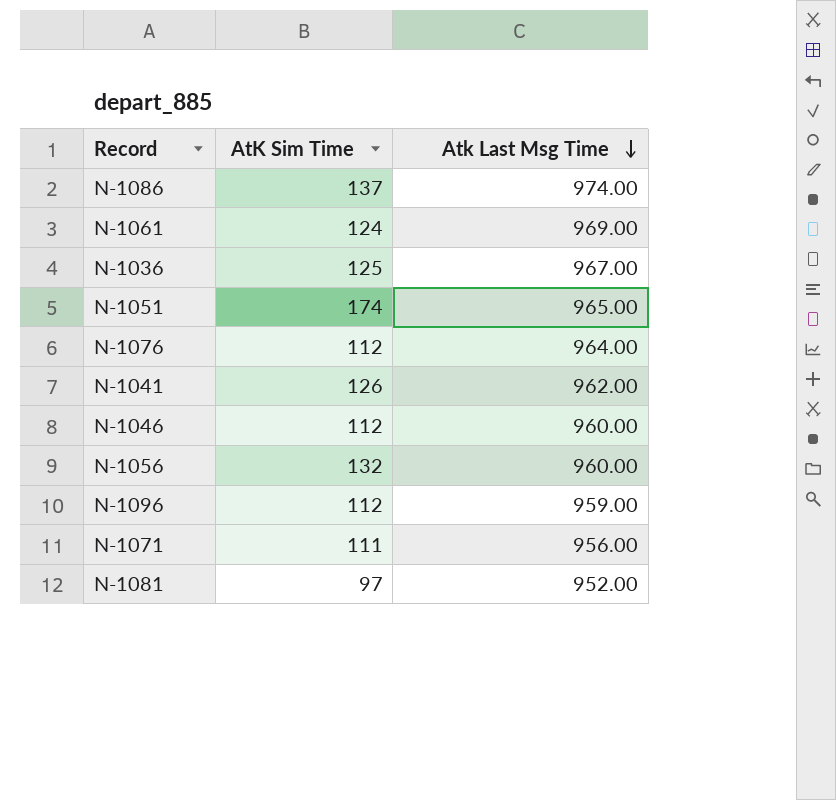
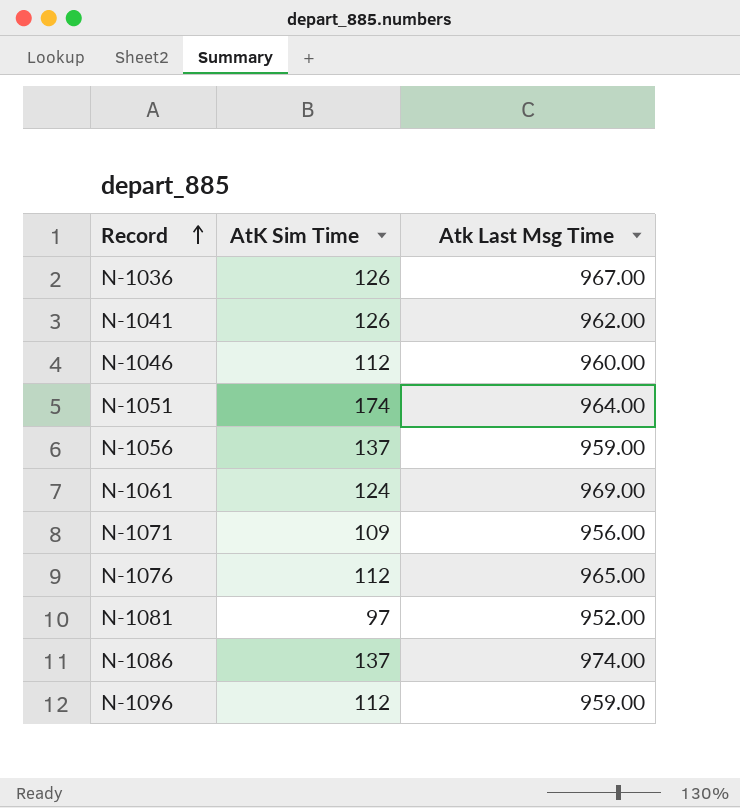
row order: Atk Last Msg Time descending -> Record ascending
N-1036 | AtK Sim Time: 125 -> 126
N-1051 | Atk Last Msg Time: 965.00 -> 964.00
N-1056 | AtK Sim Time: 132 -> 137
N-1056 | Atk Last Msg Time: 960.00 -> 959.00
N-1071 | AtK Sim Time: 111 -> 109
N-1076 | Atk Last Msg Time: 964.00 -> 965.00

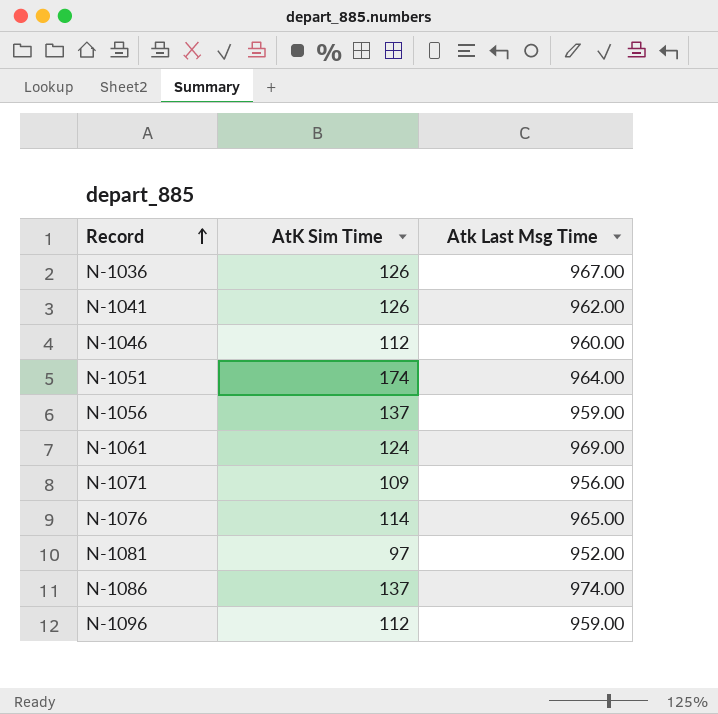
N-1076 | AtK Sim Time: 112 -> 114

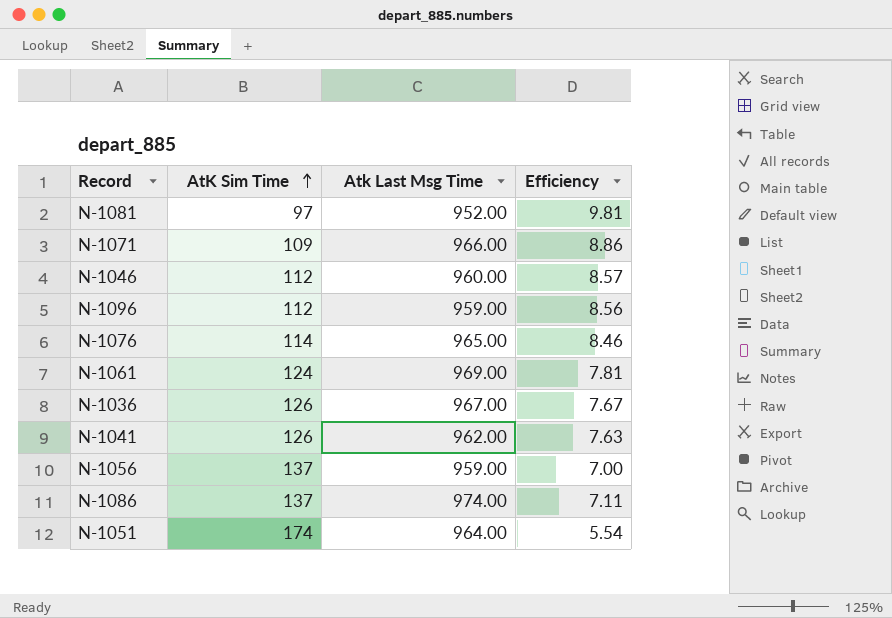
row order: Record ascending -> AtK Sim Time ascending
column Efficiency | formula: none -> [Atk Last Msg Time] / [AtK Sim Time]
N-1071 | Atk Last Msg Time: 956.00 -> 966.00

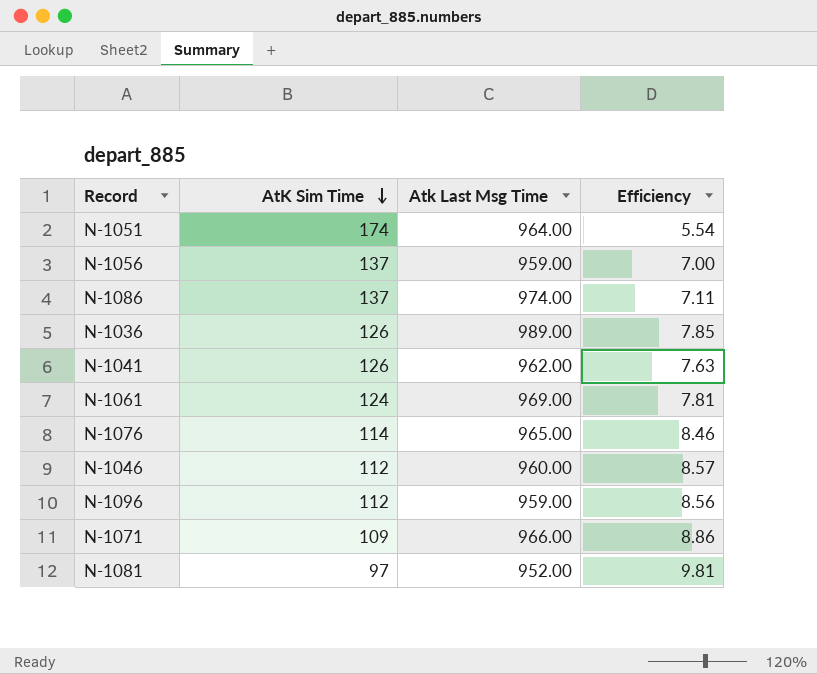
row order: AtK Sim Time ascending -> AtK Sim Time descending
N-1036 | Atk Last Msg Time: 967.00 -> 989.00
N-1036 | Efficiency: 7.67 -> 7.85

